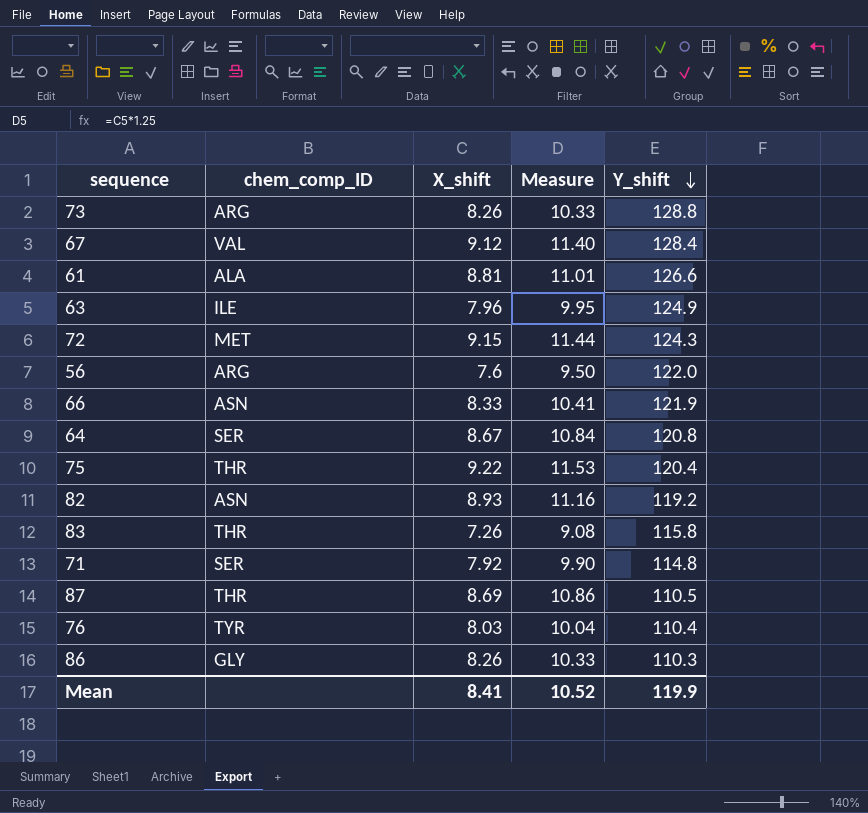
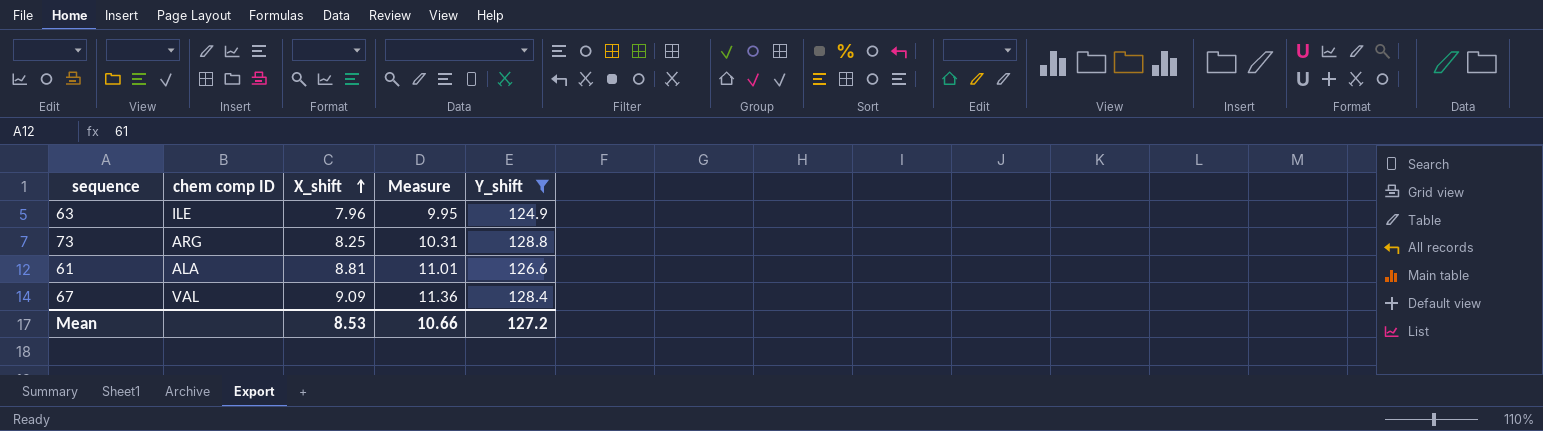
filter: none -> Y_shift >= 124.9
row order: Y_shift descending -> X_shift ascending
column name: chem_comp_ID -> chem comp ID
73 | X_shift: 8.26 -> 8.25
73 | Measure: 10.33 -> 10.31
67 | X_shift: 9.12 -> 9.09
67 | Measure: 11.40 -> 11.36
Mean | X_shift: 8.41 -> 8.53
Mean | Measure: 10.52 -> 10.66
Mean | Y_shift: 119.9 -> 127.2

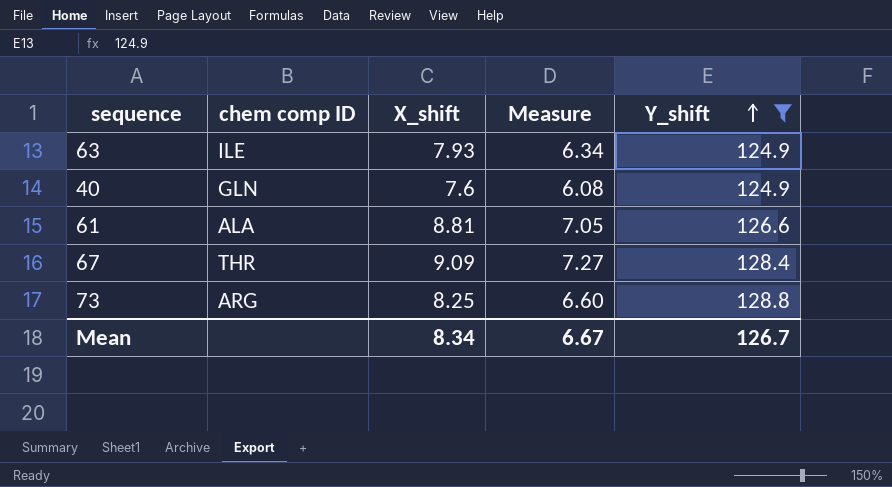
row order: X_shift ascending -> Y_shift ascending
column Measure | formula: [X_shift] * 1.25 -> [X_shift] * 0.8
63 | X_shift: 7.96 -> 7.93
row 40: none -> GLN | 7.6 | 6.08 | 124.9
67 | chem comp ID: VAL -> THR
Mean | X_shift: 8.53 -> 8.34
Mean | Measure: 10.66 -> 6.67
Mean | Y_shift: 127.2 -> 126.7

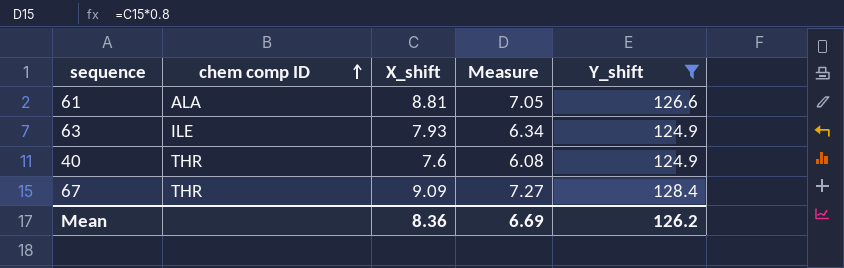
row order: Y_shift ascending -> chem comp ID ascending
row 73: ARG | 8.25 | 6.60 | 128.8 -> none
40 | chem comp ID: GLN -> THR
Mean | X_shift: 8.34 -> 8.36
Mean | Measure: 6.67 -> 6.69
Mean | Y_shift: 126.7 -> 126.2

